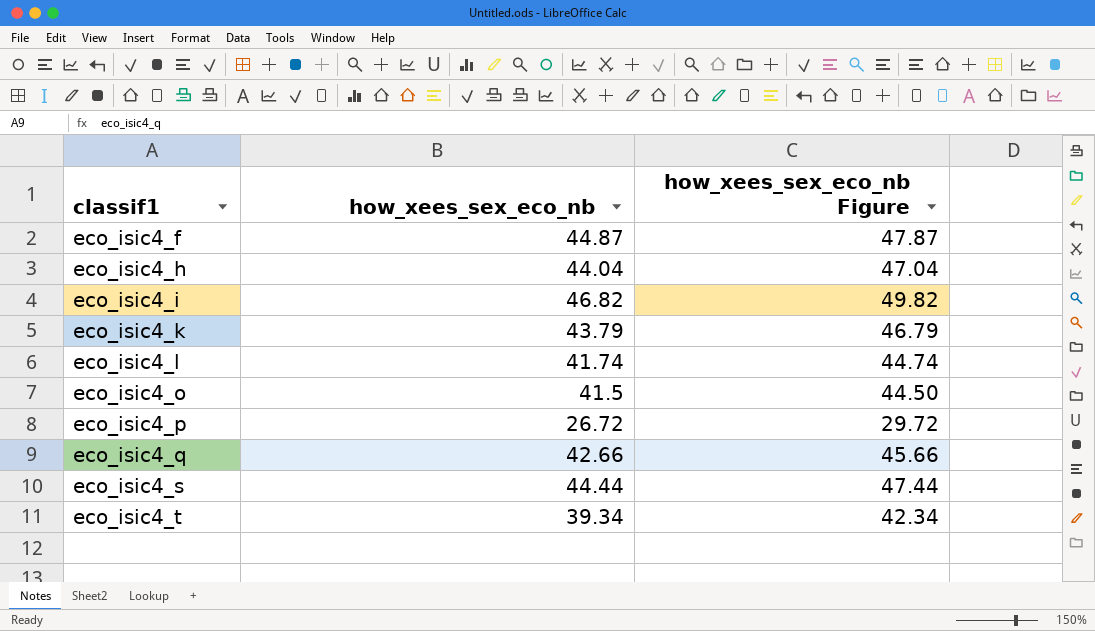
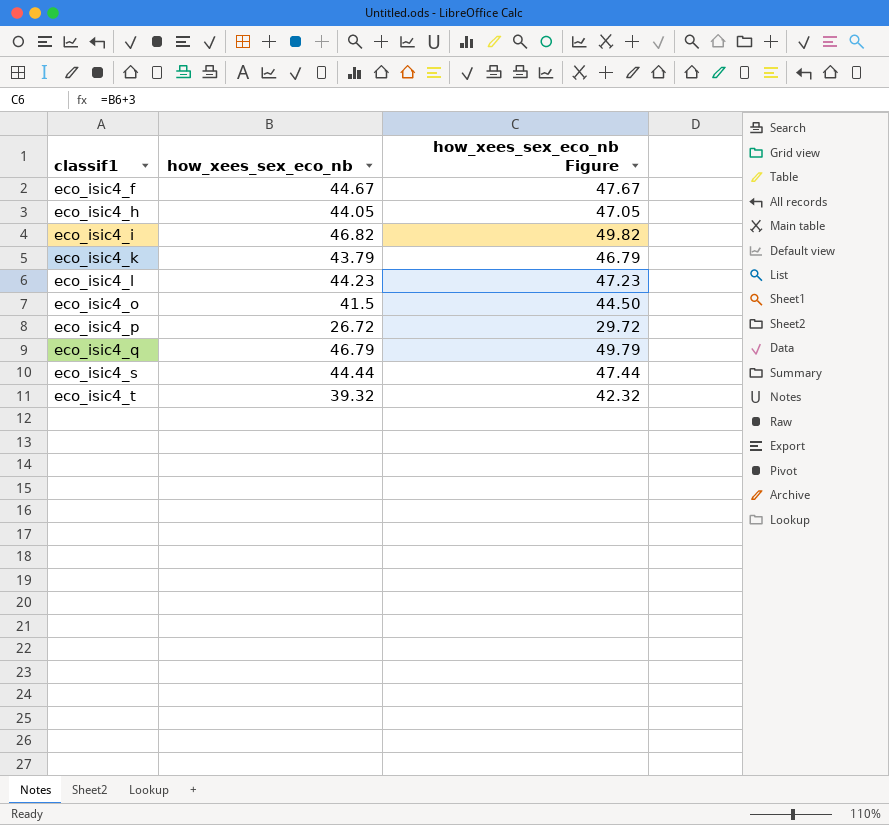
eco_isic4_f | how_xees_sex_eco_nb: 44.87 -> 44.67
eco_isic4_f | how_xees_sex_eco_nb Figure: 47.87 -> 47.67
eco_isic4_h | how_xees_sex_eco_nb: 44.04 -> 44.05
eco_isic4_h | how_xees_sex_eco_nb Figure: 47.04 -> 47.05
eco_isic4_l | how_xees_sex_eco_nb: 41.74 -> 44.23
eco_isic4_l | how_xees_sex_eco_nb Figure: 44.74 -> 47.23
eco_isic4_q | how_xees_sex_eco_nb: 42.66 -> 46.79
eco_isic4_q | how_xees_sex_eco_nb Figure: 45.66 -> 49.79
eco_isic4_t | how_xees_sex_eco_nb: 39.34 -> 39.32
eco_isic4_t | how_xees_sex_eco_nb Figure: 42.34 -> 42.32

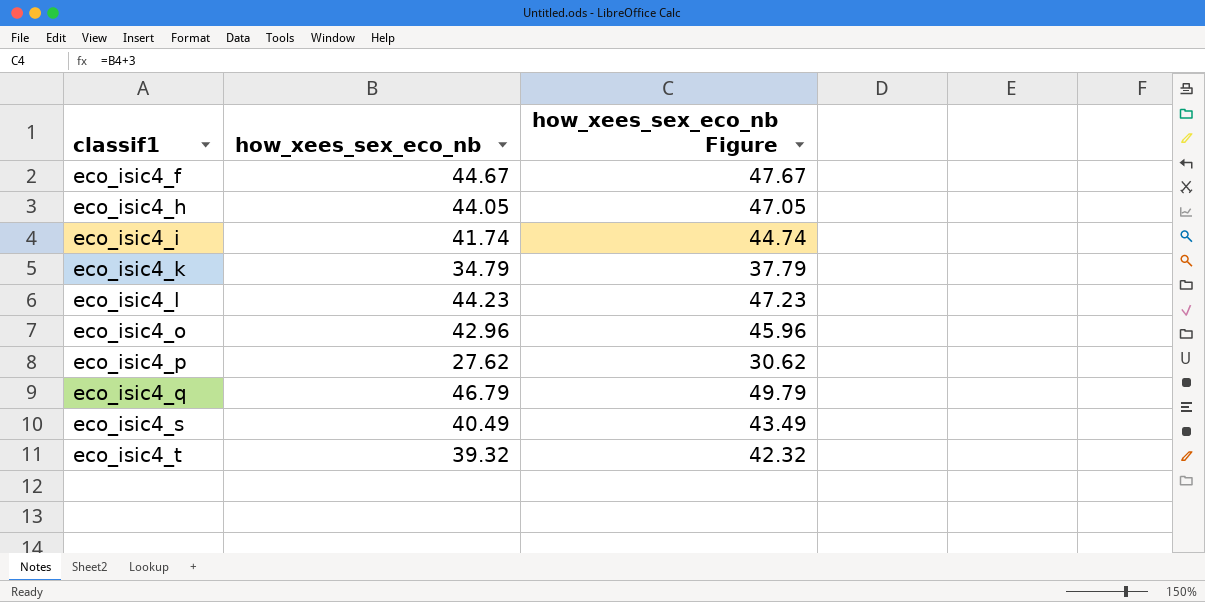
eco_isic4_i | how_xees_sex_eco_nb: 46.82 -> 41.74
eco_isic4_i | how_xees_sex_eco_nb Figure: 49.82 -> 44.74
eco_isic4_k | how_xees_sex_eco_nb: 43.79 -> 34.79
eco_isic4_k | how_xees_sex_eco_nb Figure: 46.79 -> 37.79
eco_isic4_o | how_xees_sex_eco_nb: 41.5 -> 42.96
eco_isic4_o | how_xees_sex_eco_nb Figure: 44.50 -> 45.96
eco_isic4_p | how_xees_sex_eco_nb: 26.72 -> 27.62
eco_isic4_p | how_xees_sex_eco_nb Figure: 29.72 -> 30.62
eco_isic4_s | how_xees_sex_eco_nb: 44.44 -> 40.49
eco_isic4_s | how_xees_sex_eco_nb Figure: 47.44 -> 43.49

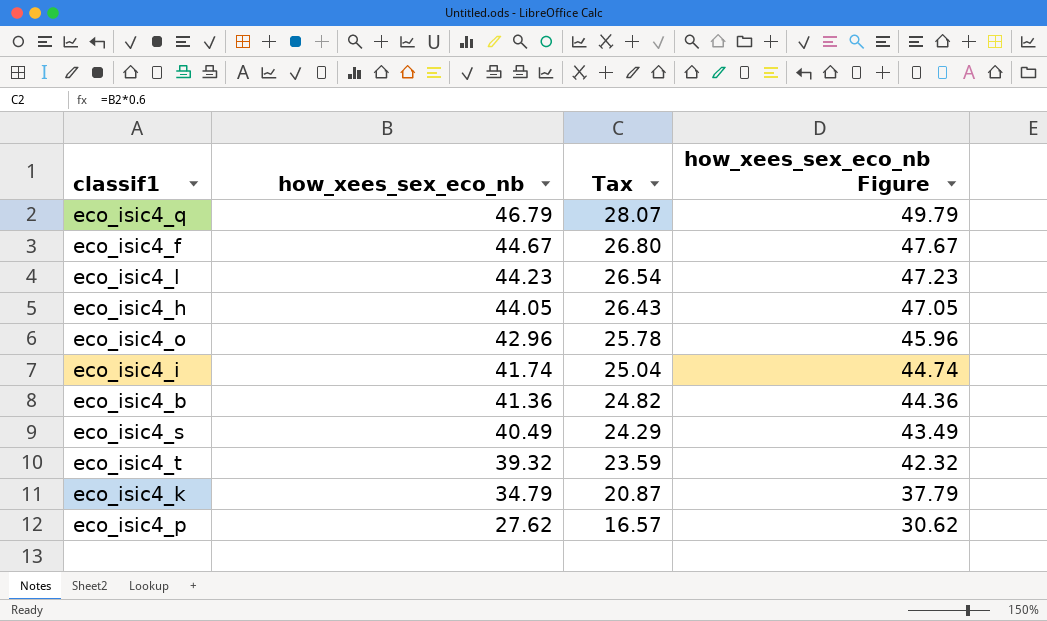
row order: classif1 ascending -> how_xees_sex_eco_nb descending
column Tax | formula: none -> [how_xees_sex_eco_nb] * 0.6
row eco_isic4_b: none -> 41.36 | 24.82 | 44.36

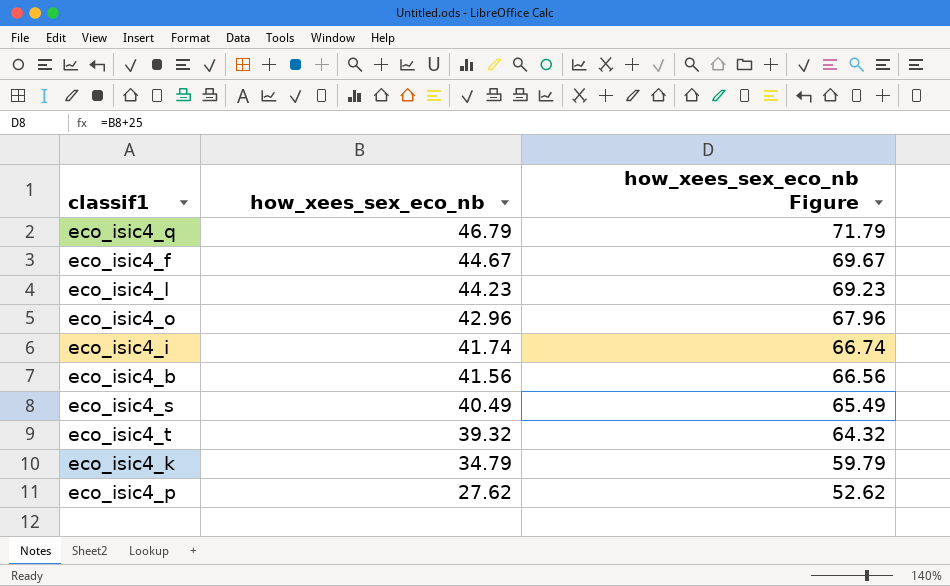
column Tax | formula: [how_xees_sex_eco_nb] * 0.6 -> none
column how_xees_sex_eco_nb Figure | formula: [how_xees_sex_eco_nb] + 3 -> [how_xees_sex_eco_nb] + 25
row eco_isic4_h: 44.05 | 26.43 | 47.05 -> none
eco_isic4_b | how_xees_sex_eco_nb: 41.36 -> 41.56

